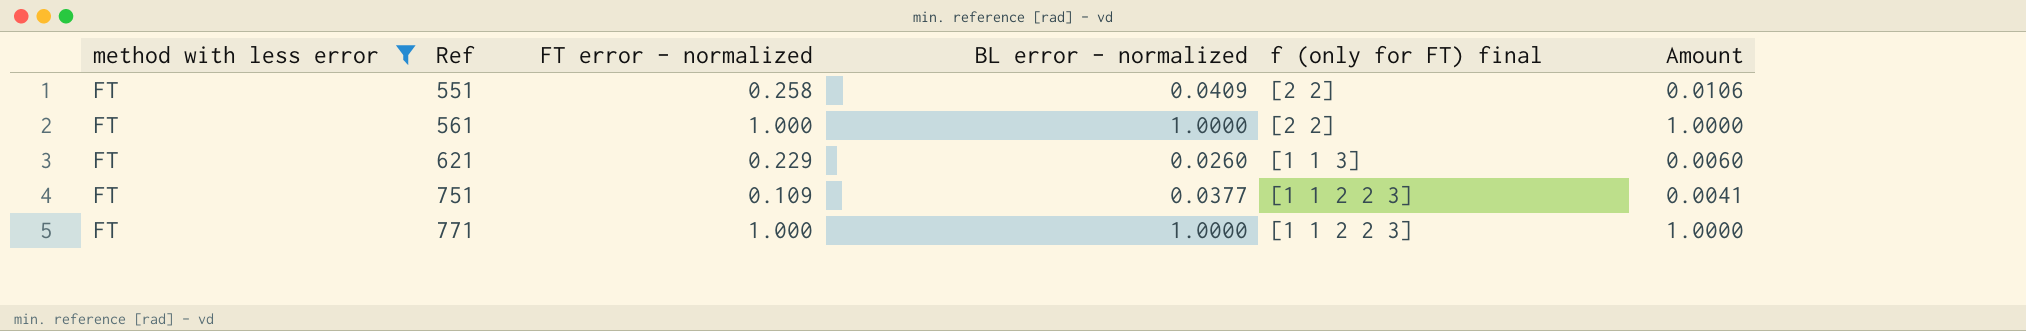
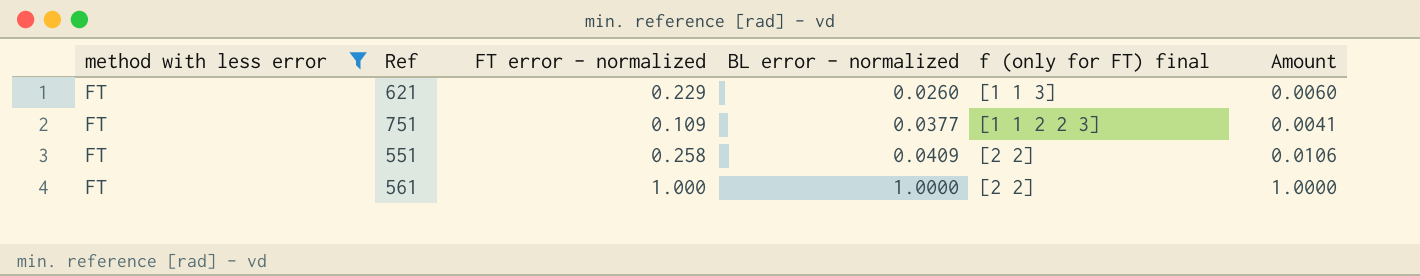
row order: Ref ascending -> BL error - normalized ascending
row 771: FT | 1.000 | 1.0000 | [1 1 2 2 3] | 1.0000 -> none

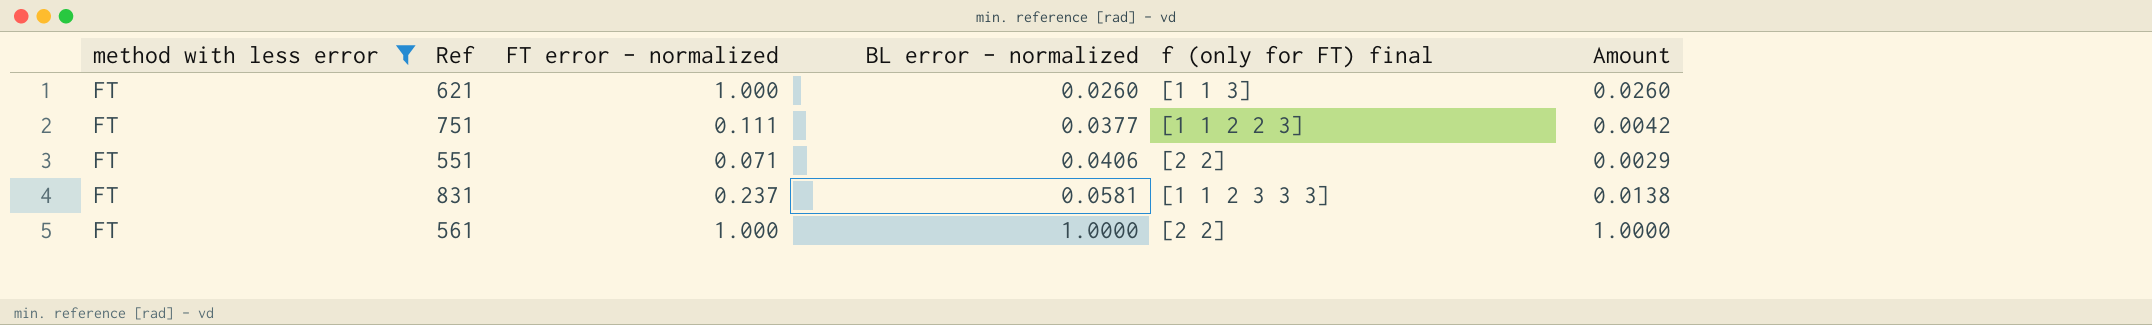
621 | FT error - normalized: 0.229 -> 1.000
621 | Amount: 0.0060 -> 0.0260
751 | FT error - normalized: 0.109 -> 0.111
751 | Amount: 0.0041 -> 0.0042
551 | FT error - normalized: 0.258 -> 0.071
551 | BL error - normalized: 0.0409 -> 0.0406
551 | Amount: 0.0106 -> 0.0029
row 831: none -> FT | 0.237 | 0.0581 | [1 1 2 3 3 3] | 0.0138

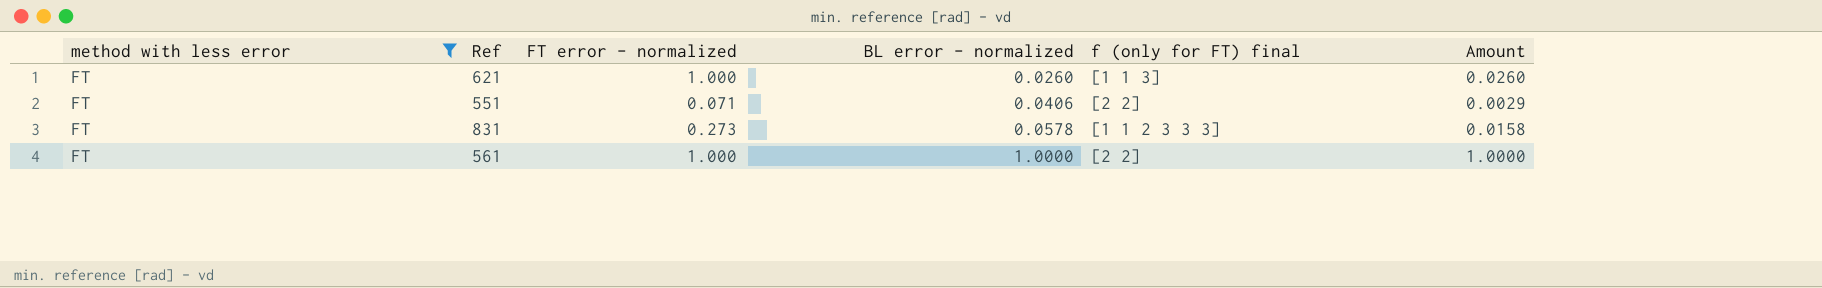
row 751: FT | 0.111 | 0.0377 | [1 1 2 2 3] | 0.0042 -> none
831 | FT error - normalized: 0.237 -> 0.273
831 | BL error - normalized: 0.0581 -> 0.0578
831 | Amount: 0.0138 -> 0.0158

